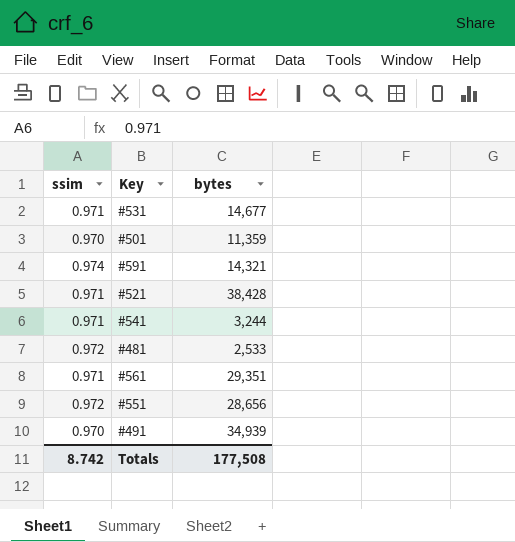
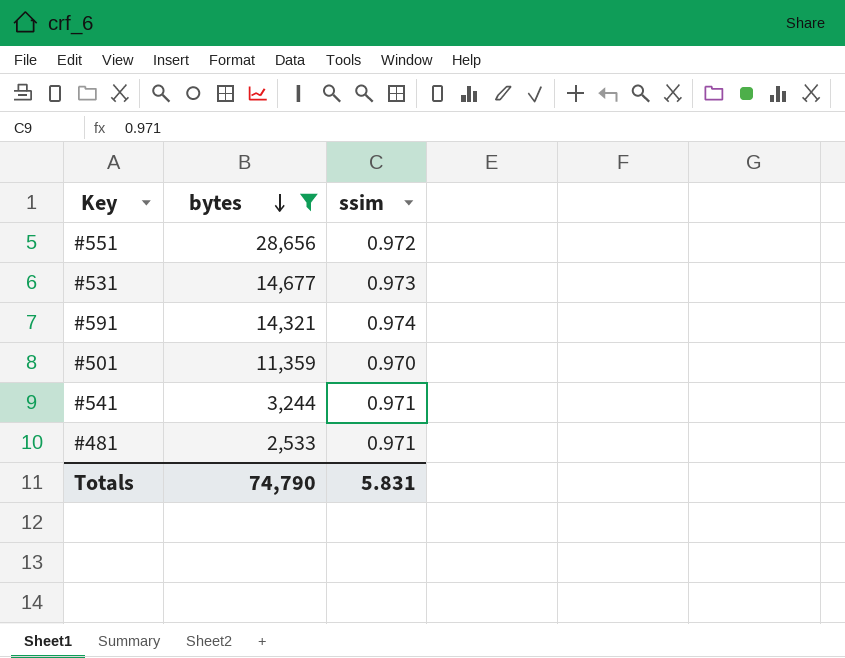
filter: none -> bytes <= 28,656
row order: none -> bytes descending
column ssim | position: 1 -> 3
#531 | ssim: 0.971 -> 0.973
#481 | ssim: 0.972 -> 0.971
Totals | bytes: 177,508 -> 74,790
Totals | ssim: 8.742 -> 5.831

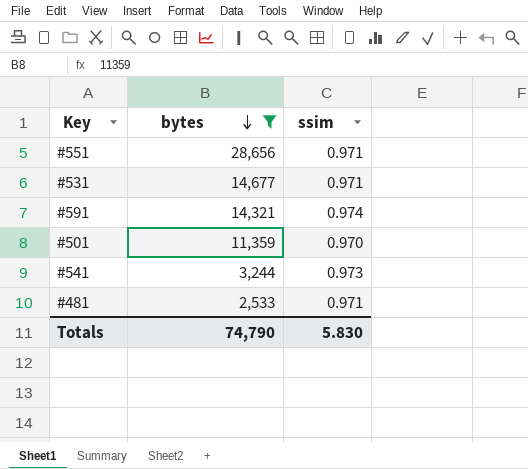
#551 | ssim: 0.972 -> 0.971
#531 | ssim: 0.973 -> 0.971
#541 | ssim: 0.971 -> 0.973
Totals | ssim: 5.831 -> 5.830

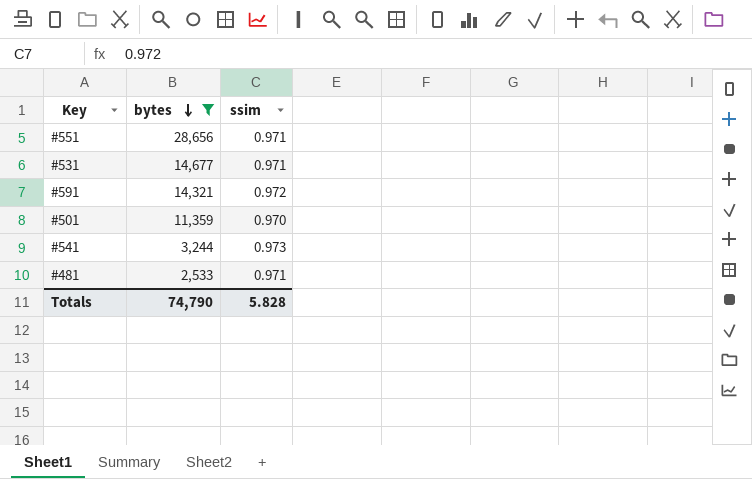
#591 | ssim: 0.974 -> 0.972
Totals | ssim: 5.830 -> 5.828

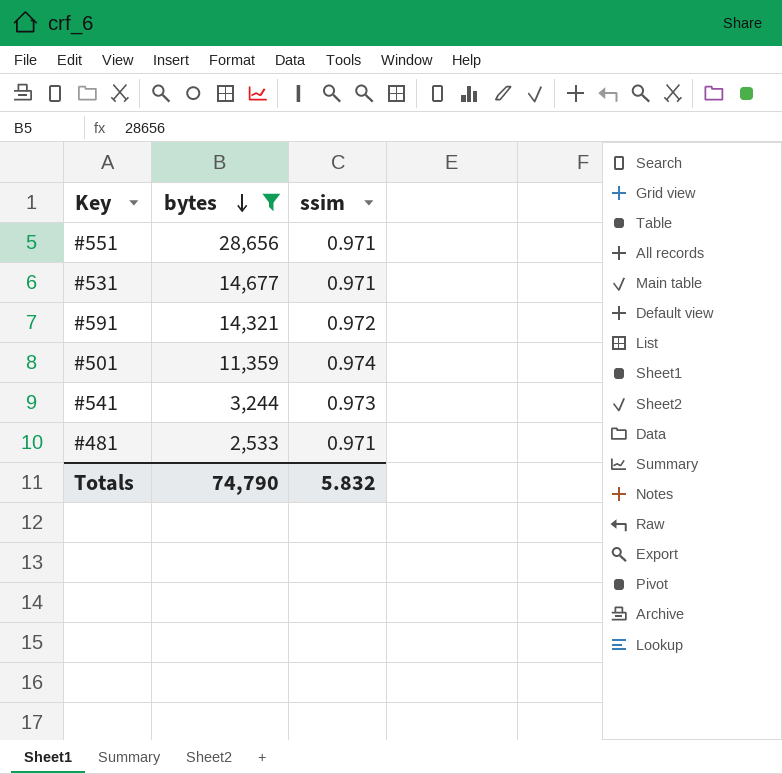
#501 | ssim: 0.970 -> 0.974
Totals | ssim: 5.828 -> 5.832

